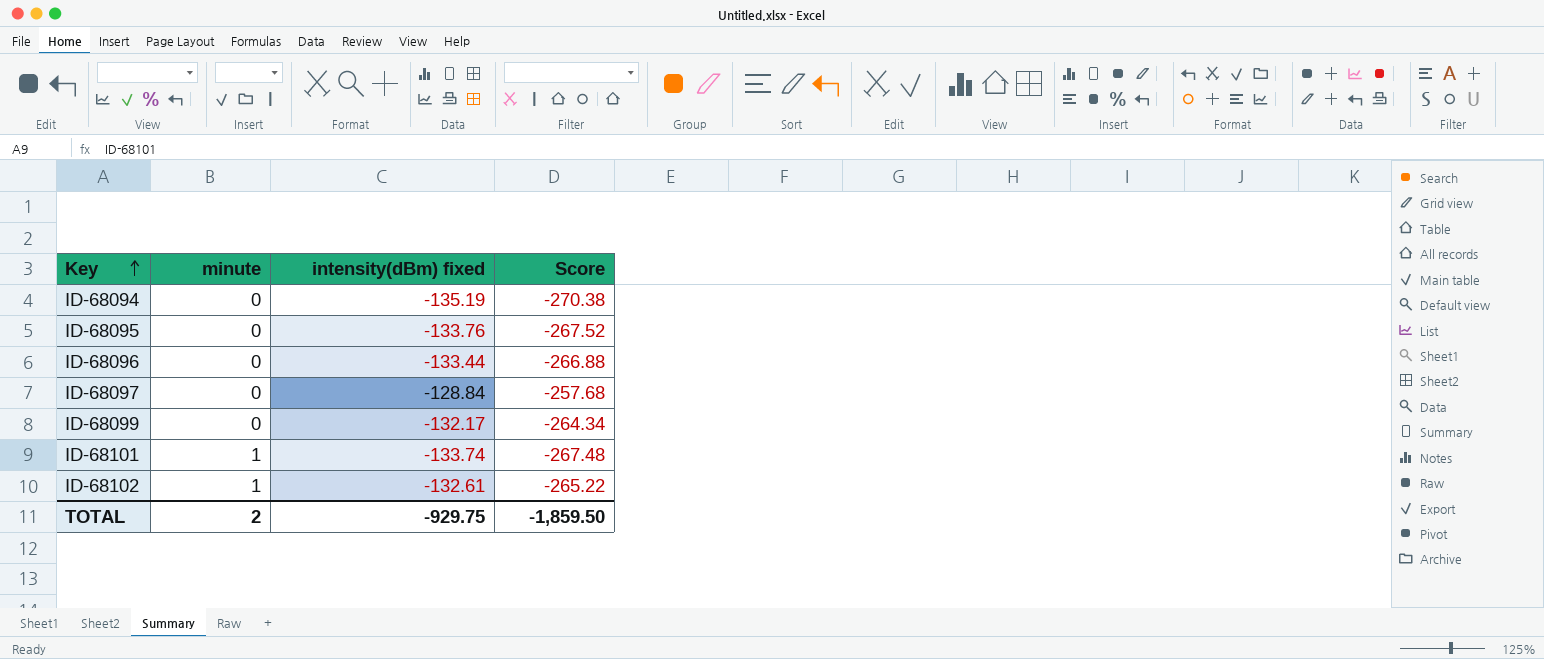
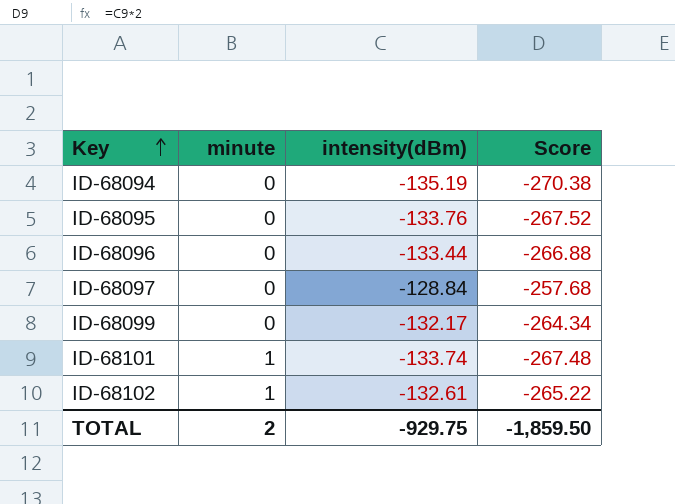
column name: intensity(dBm) fixed -> intensity(dBm)

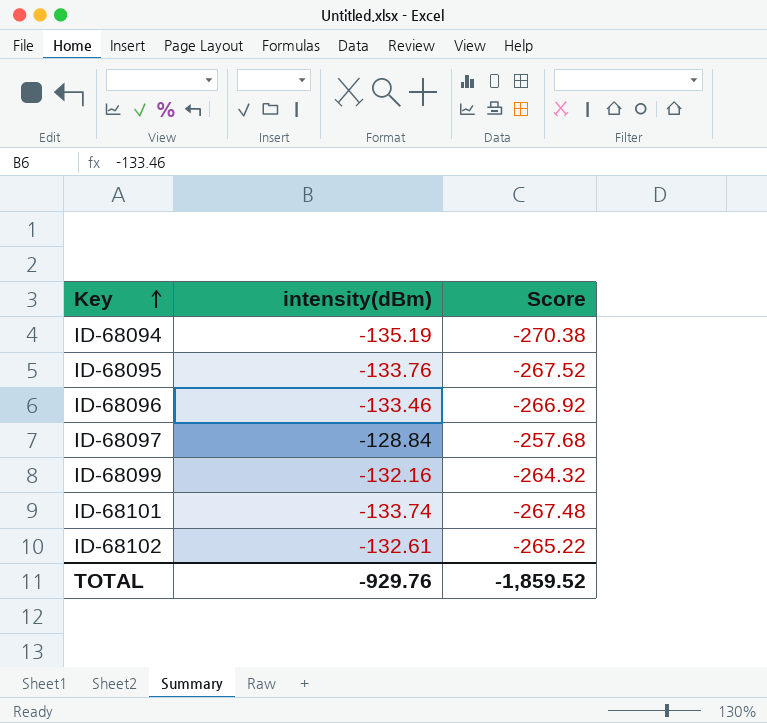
column minute | position: 2 -> none
ID-68096 | intensity(dBm): -133.44 -> -133.46
ID-68096 | Score: -266.88 -> -266.92
ID-68099 | intensity(dBm): -132.17 -> -132.16
ID-68099 | Score: -264.34 -> -264.32
TOTAL | intensity(dBm): -929.75 -> -929.76
TOTAL | Score: -1,859.50 -> -1,859.52

